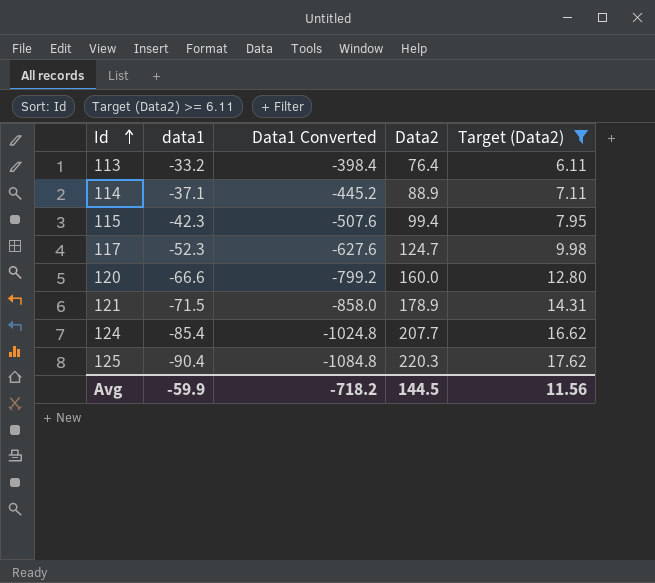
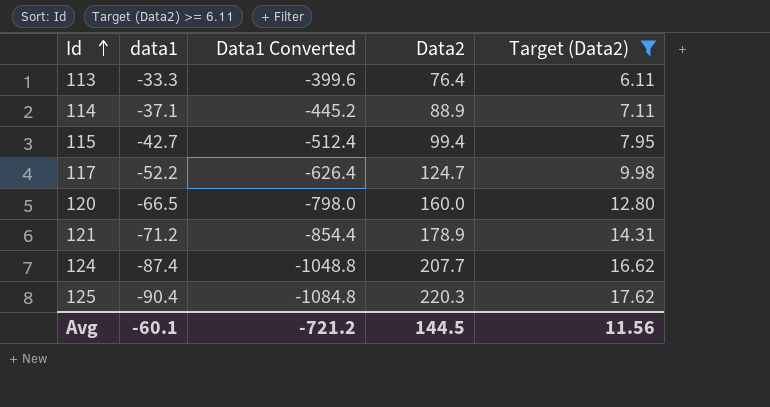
113 | data1: -33.2 -> -33.3
113 | Data1 Converted: -398.4 -> -399.6
115 | data1: -42.3 -> -42.7
115 | Data1 Converted: -507.6 -> -512.4
117 | data1: -52.3 -> -52.2
117 | Data1 Converted: -627.6 -> -626.4
120 | data1: -66.6 -> -66.5
120 | Data1 Converted: -799.2 -> -798.0
121 | data1: -71.5 -> -71.2
121 | Data1 Converted: -858.0 -> -854.4
124 | data1: -85.4 -> -87.4
124 | Data1 Converted: -1024.8 -> -1048.8
Avg | data1: -59.9 -> -60.1
Avg | Data1 Converted: -718.2 -> -721.2

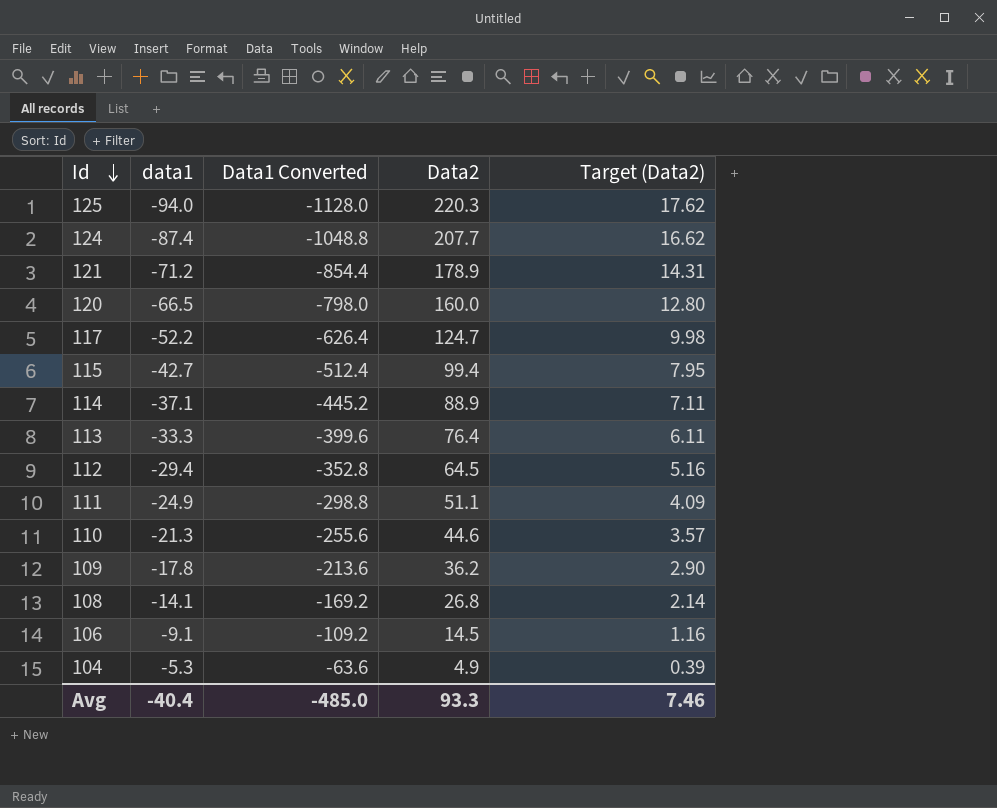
filter: Target (Data2) >= 6.11 -> none
row order: Id ascending -> Id descending
125 | data1: -90.4 -> -94.0
125 | Data1 Converted: -1084.8 -> -1128.0
Avg | data1: -60.1 -> -40.4
Avg | Data1 Converted: -721.2 -> -485.0
Avg | Data2: 144.5 -> 93.3
Avg | Target (Data2): 11.56 -> 7.46

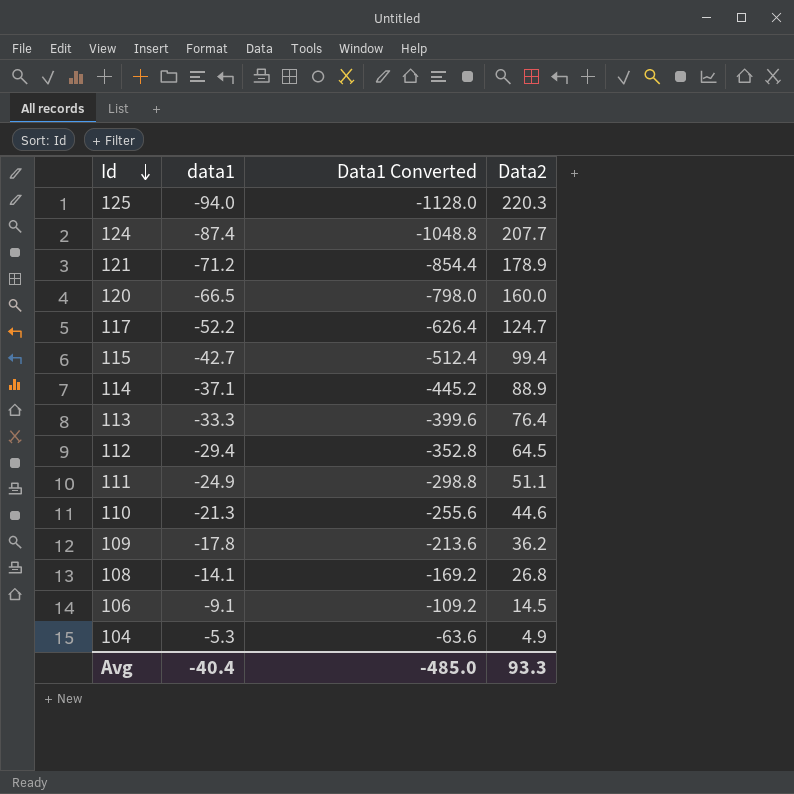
column Target (Data2) | formula: [Data2] * 0.08 -> none

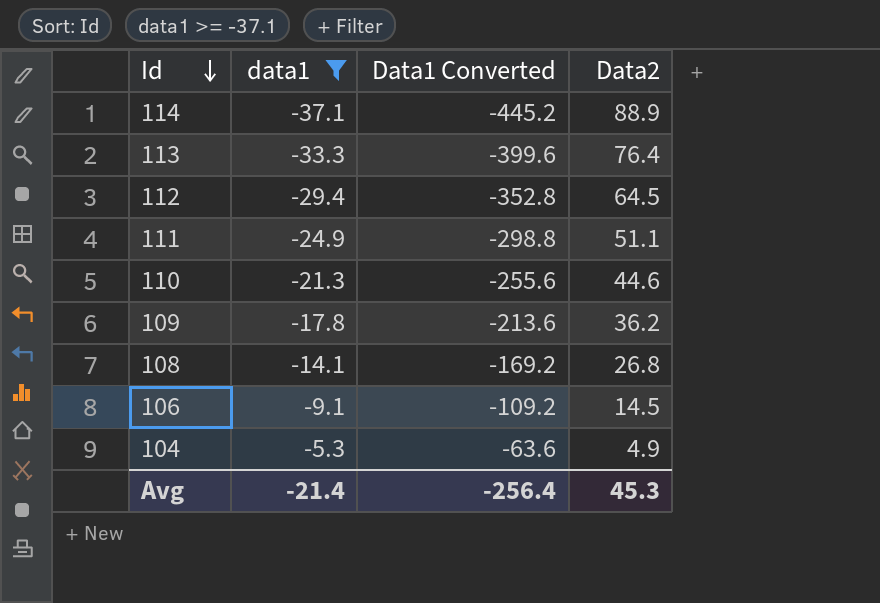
filter: none -> data1 >= -37.1
Avg | data1: -40.4 -> -21.4
Avg | Data1 Converted: -485.0 -> -256.4
Avg | Data2: 93.3 -> 45.3

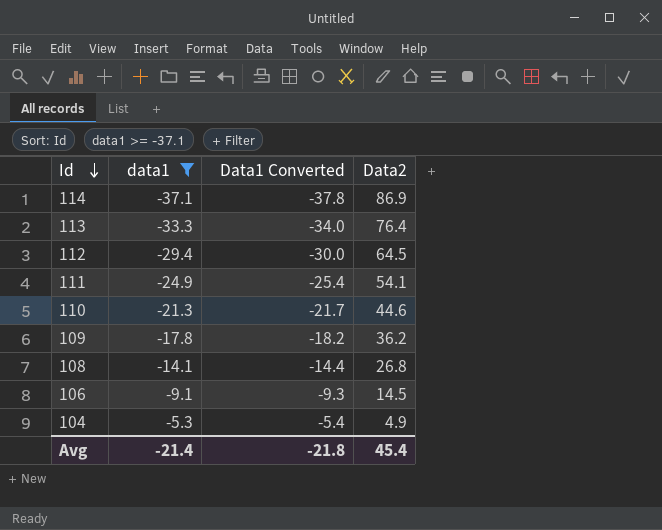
column Data1 Converted | formula: [data1] * 12 -> [data1] * 1.02
114 | Data2: 88.9 -> 86.9
111 | Data2: 51.1 -> 54.1
Avg | Data1 Converted: -256.4 -> -21.8
Avg | Data2: 45.3 -> 45.4

